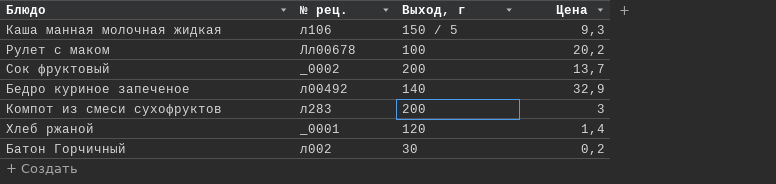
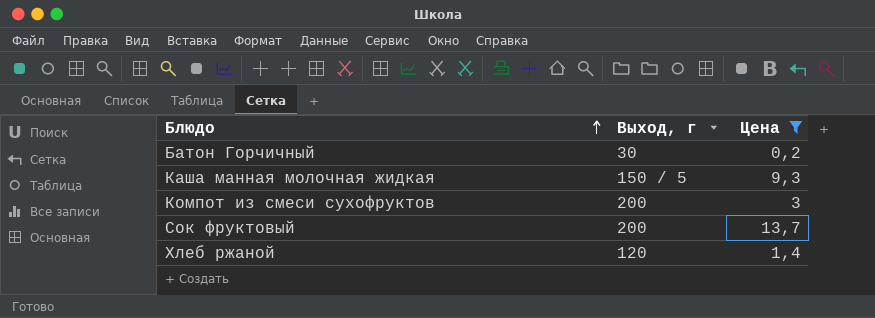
filter: none -> Цена <= 13,7
row order: none -> Блюдо ascending
column № рец. | position: 2 -> none

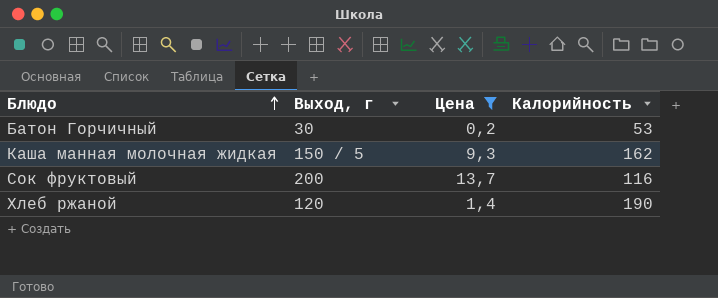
column Калорийность | position: none -> 4
row Компот из смеси сухофруктов: 200 | 3 -> none

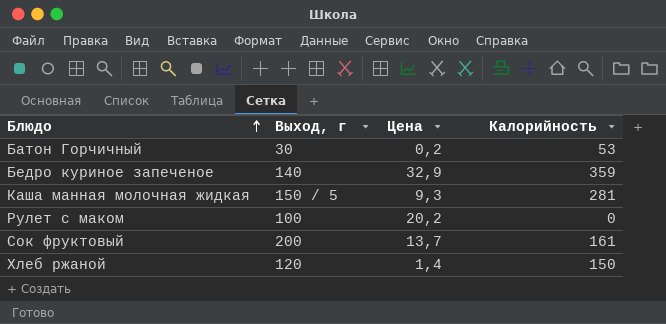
filter: Цена <= 13,7 -> none
Каша манная молочная жидкая | Калорийность: 162 -> 281
Сок фруктовый | Калорийность: 116 -> 161
Хлеб ржаной | Калорийность: 190 -> 150

